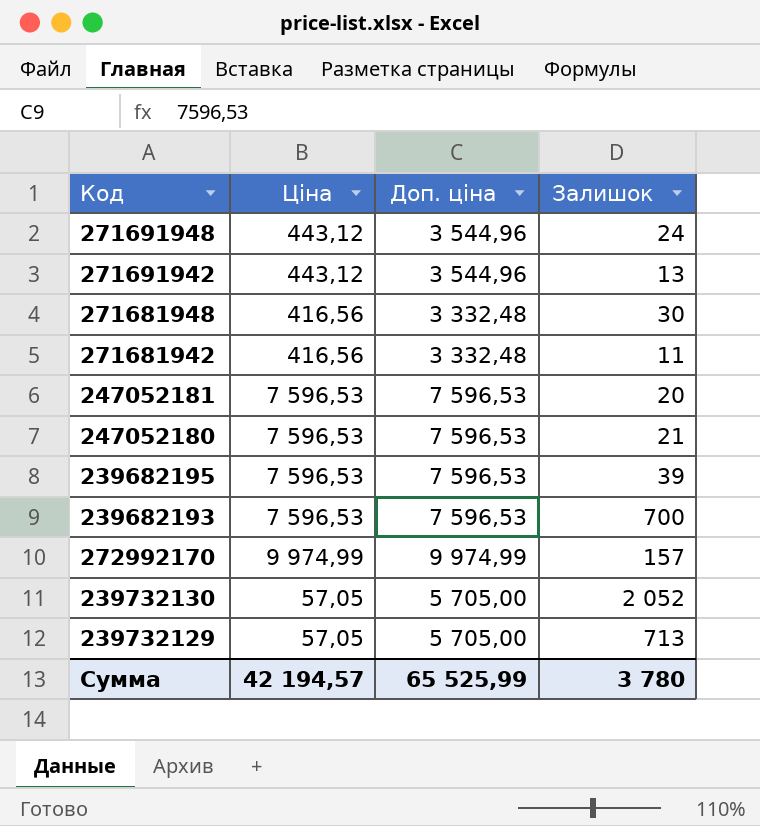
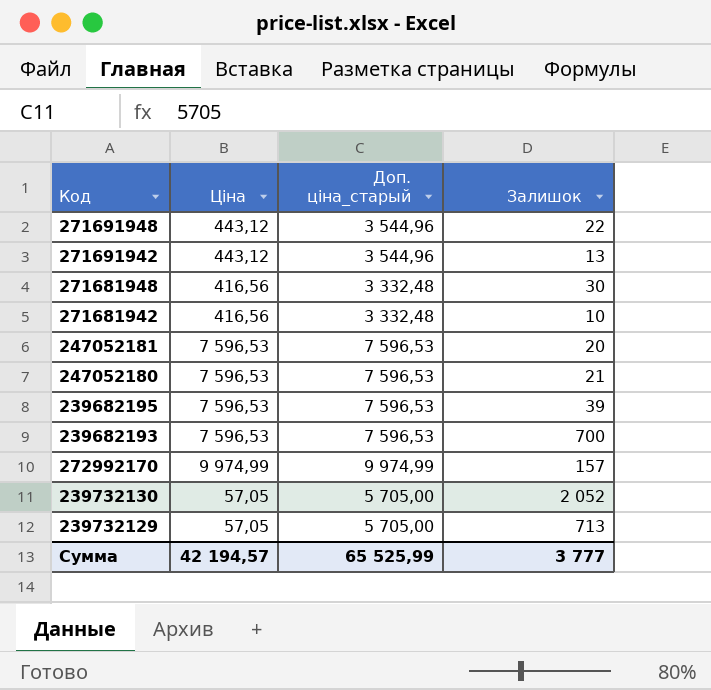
column name: Доп. ціна -> Доп. ціна_старый
271691948 | Залишок: 24 -> 22
271681942 | Залишок: 11 -> 10
Сумма | Залишок: 3 780 -> 3 777

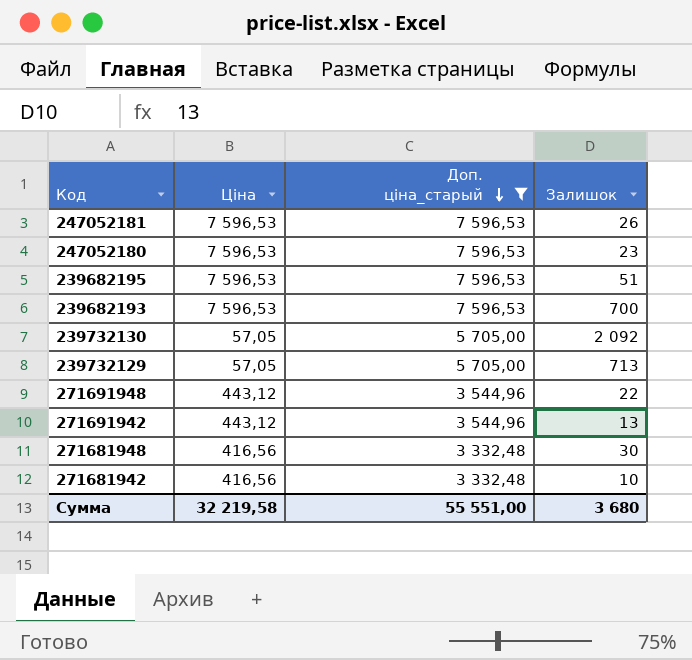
filter: none -> Доп. ціна_старый != 9 974,99
row order: none -> Доп. ціна_старый descending
247052181 | Залишок: 20 -> 26
247052180 | Залишок: 21 -> 23
239682195 | Залишок: 39 -> 51
239732130 | Залишок: 2 052 -> 2 092
Сумма | Ціна: 42 194,57 -> 32 219,58
Сумма | Доп. ціна_старый: 65 525,99 -> 55 551,00
Сумма | Залишок: 3 777 -> 3 680

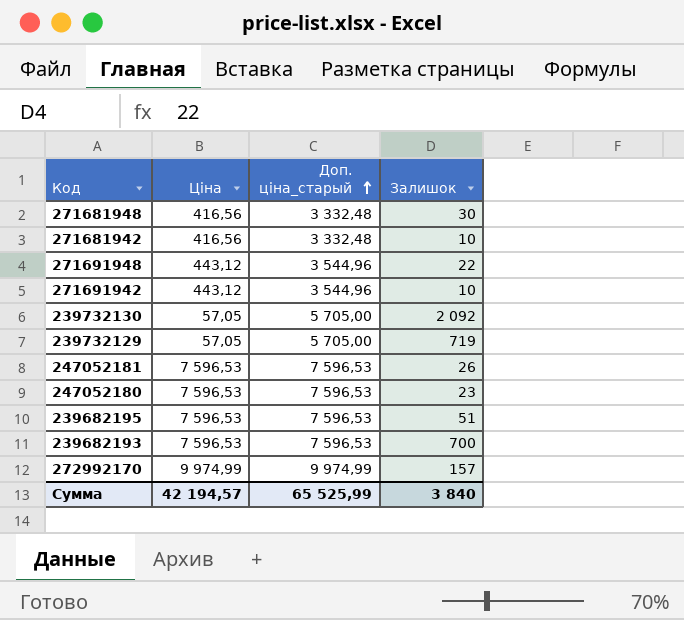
filter: Доп. ціна_старый != 9 974,99 -> none
row order: Доп. ціна_старый descending -> Доп. ціна_старый ascending
271691942 | Залишок: 13 -> 10
239732129 | Залишок: 713 -> 719
Сумма | Ціна: 32 219,58 -> 42 194,57
Сумма | Доп. ціна_старый: 55 551,00 -> 65 525,99
Сумма | Залишок: 3 680 -> 3 840

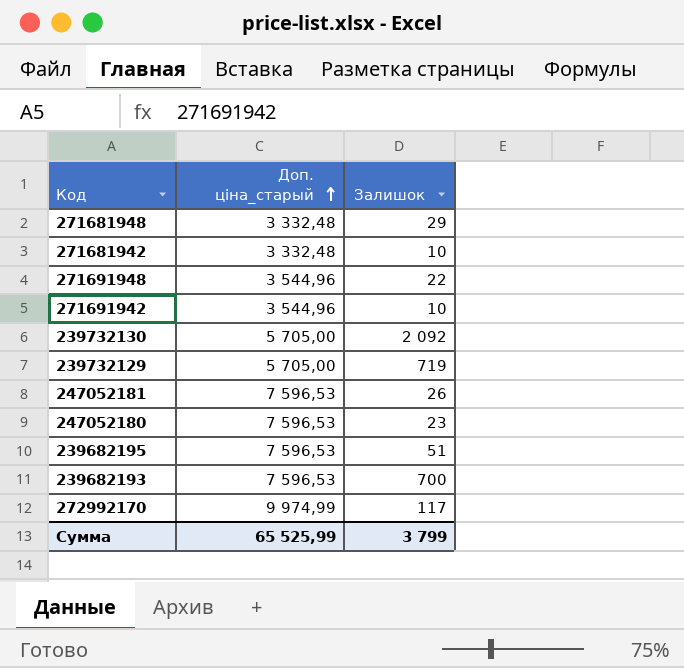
column Ціна | position: 2 -> none
271681948 | Залишок: 30 -> 29
272992170 | Залишок: 157 -> 117
Сумма | Залишок: 3 840 -> 3 799

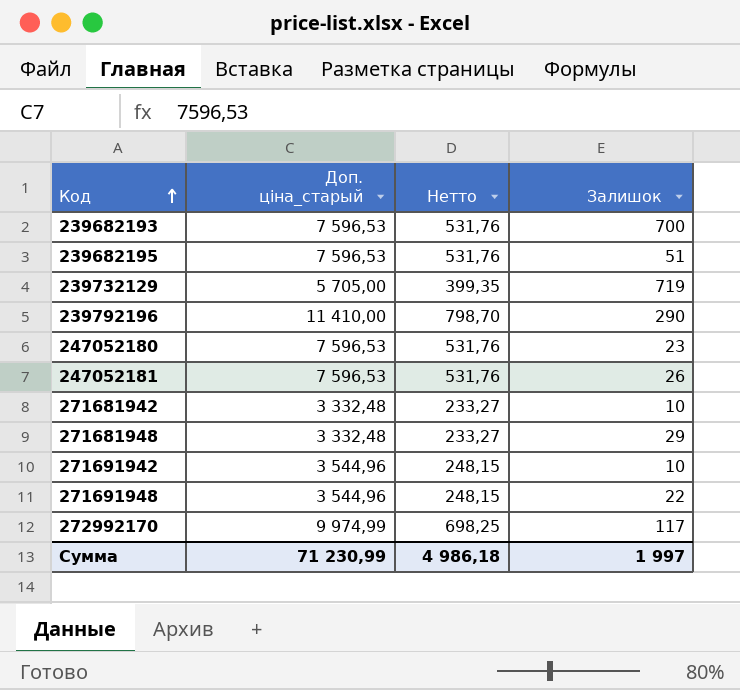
row order: Доп. ціна_старый ascending -> Код ascending
column Нетто | formula: none -> [Доп. ціна_старый] * 0,07
row 239732130: 5 705,00 | 2 092 -> none
row 239792196: none -> 11 410,00 | 798,70 | 290
Сумма | Доп. ціна_старый: 65 525,99 -> 71 230,99
Сумма | Залишок: 3 799 -> 1 997

